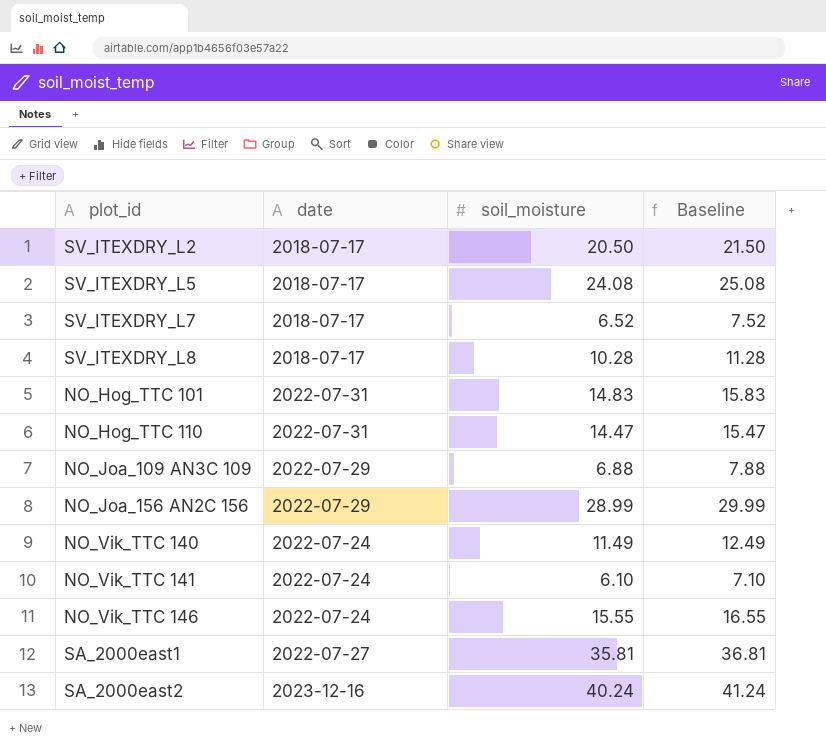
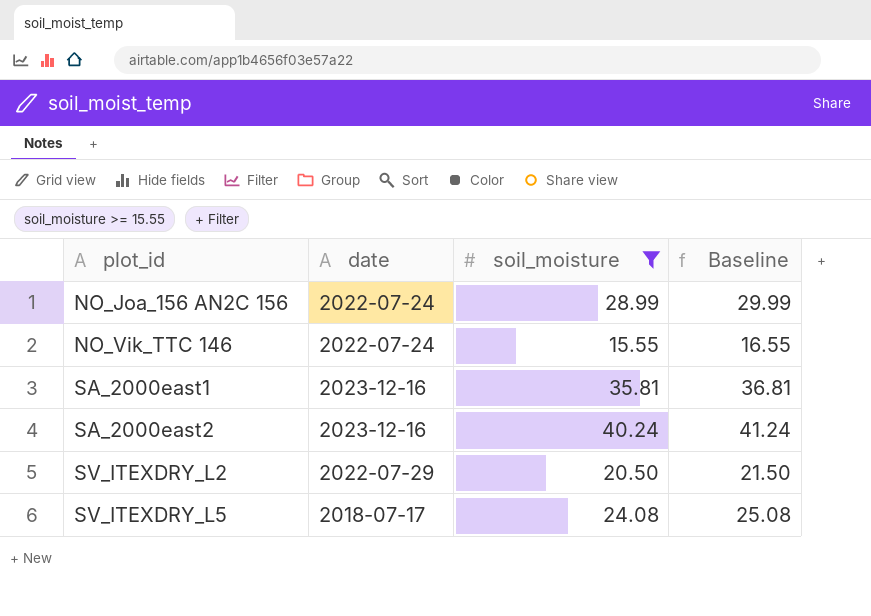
filter: none -> soil_moisture >= 15.55
row order: none -> plot_id ascending
NO_Joa_156 AN2C 156 | date: 2022-07-29 -> 2022-07-24
SA_2000east1 | date: 2022-07-27 -> 2023-12-16
SV_ITEXDRY_L2 | date: 2018-07-17 -> 2022-07-29

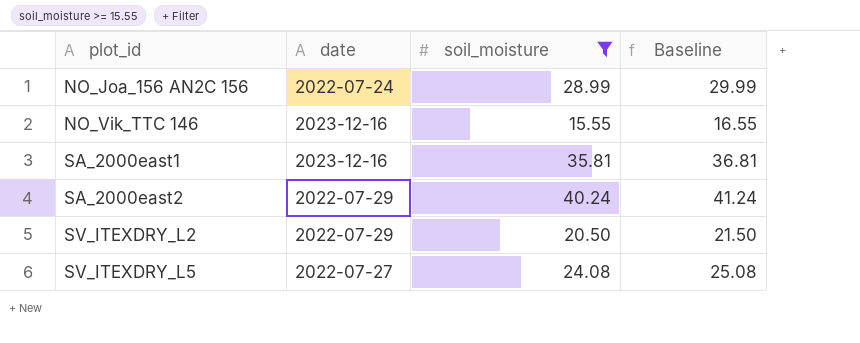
NO_Vik_TTC 146 | date: 2022-07-24 -> 2023-12-16
SA_2000east2 | date: 2023-12-16 -> 2022-07-29
SV_ITEXDRY_L5 | date: 2018-07-17 -> 2022-07-27

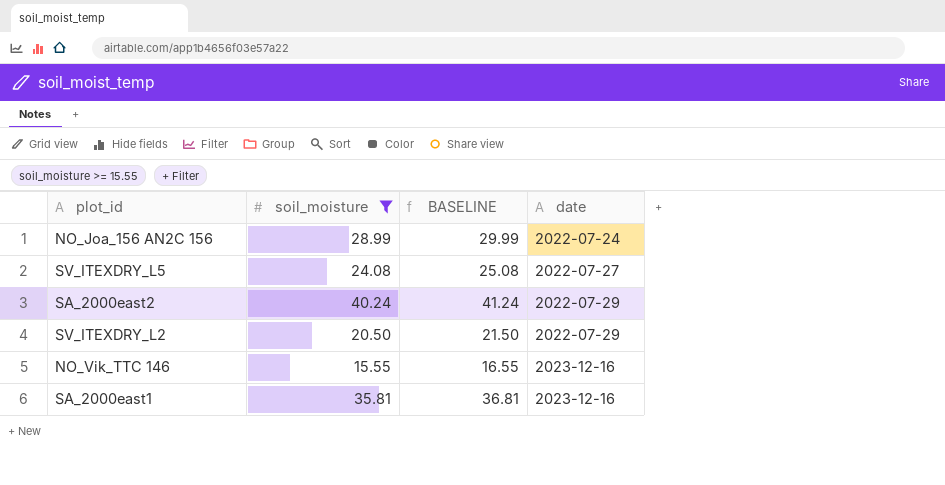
row order: plot_id ascending -> date ascending
column name: Baseline -> BASELINE
column date | position: 2 -> 4

